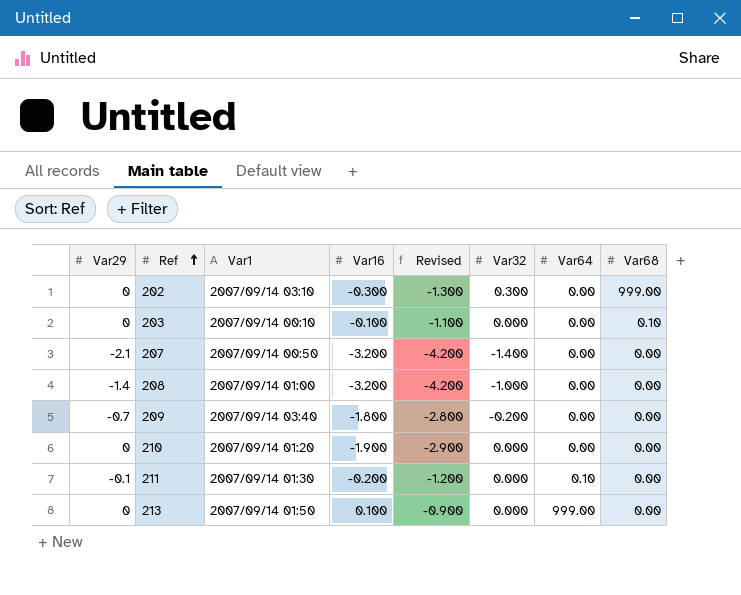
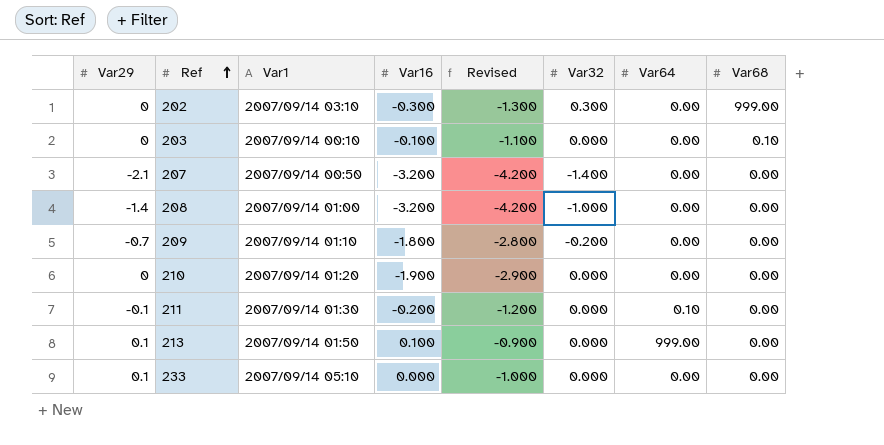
209 | Var1: 2007/09/14 03:40 -> 2007/09/14 01:10
213 | Var29: 0 -> 0.1
row 233: none -> 0.1 | 2007/09/14 05:10 | 0.000 | -1.000 | 0.000 | 0.00 | 0.00

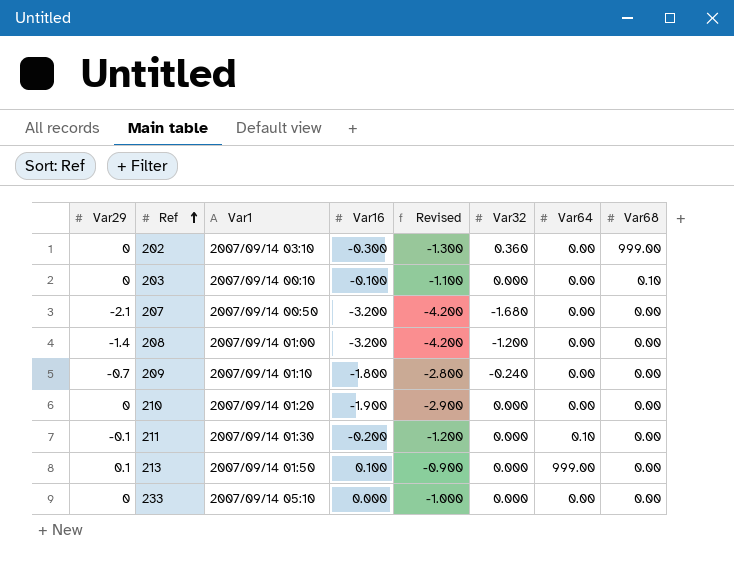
202 | Var32: 0.300 -> 0.360
207 | Var32: -1.400 -> -1.680
208 | Var32: -1.000 -> -1.200
209 | Var32: -0.200 -> -0.240
233 | Var29: 0.1 -> 0

